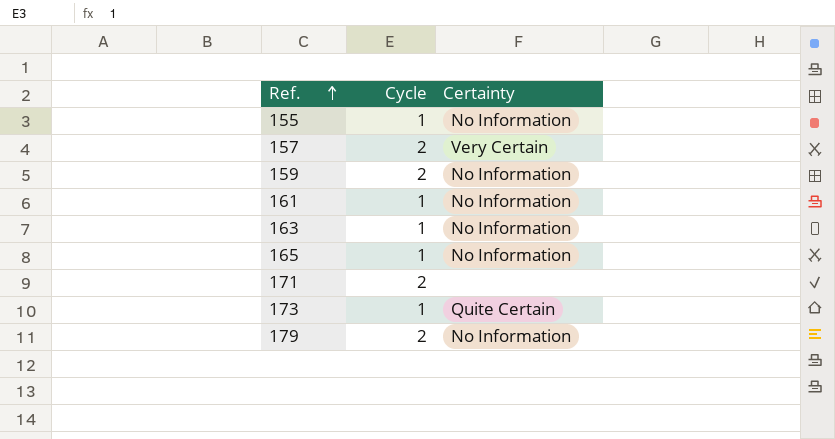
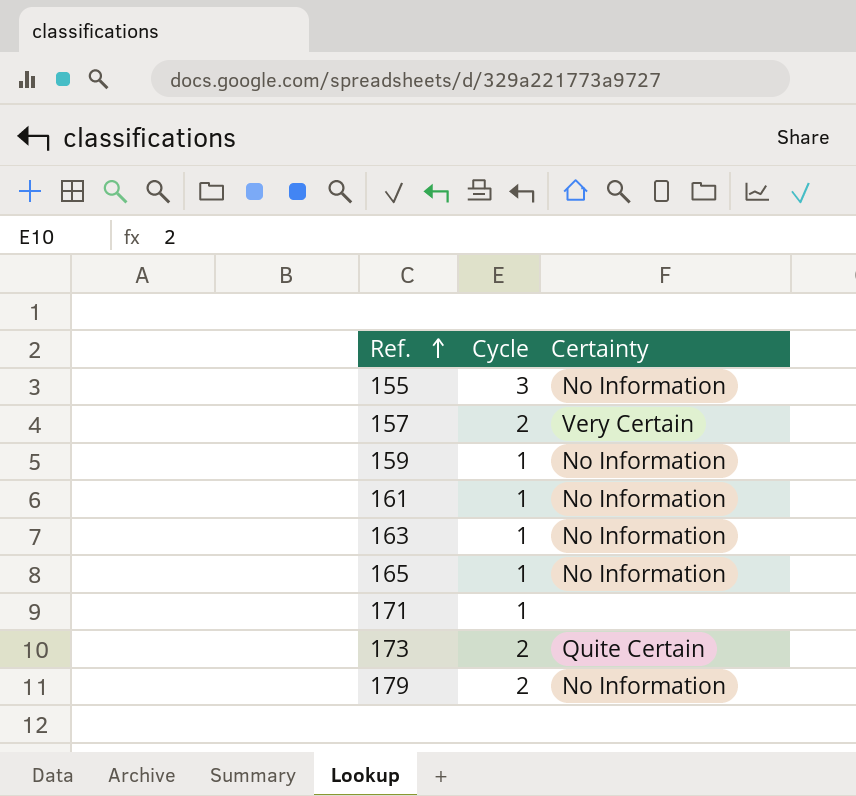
155 | Cycle: 1 -> 3
159 | Cycle: 2 -> 1
171 | Cycle: 2 -> 1
173 | Cycle: 1 -> 2

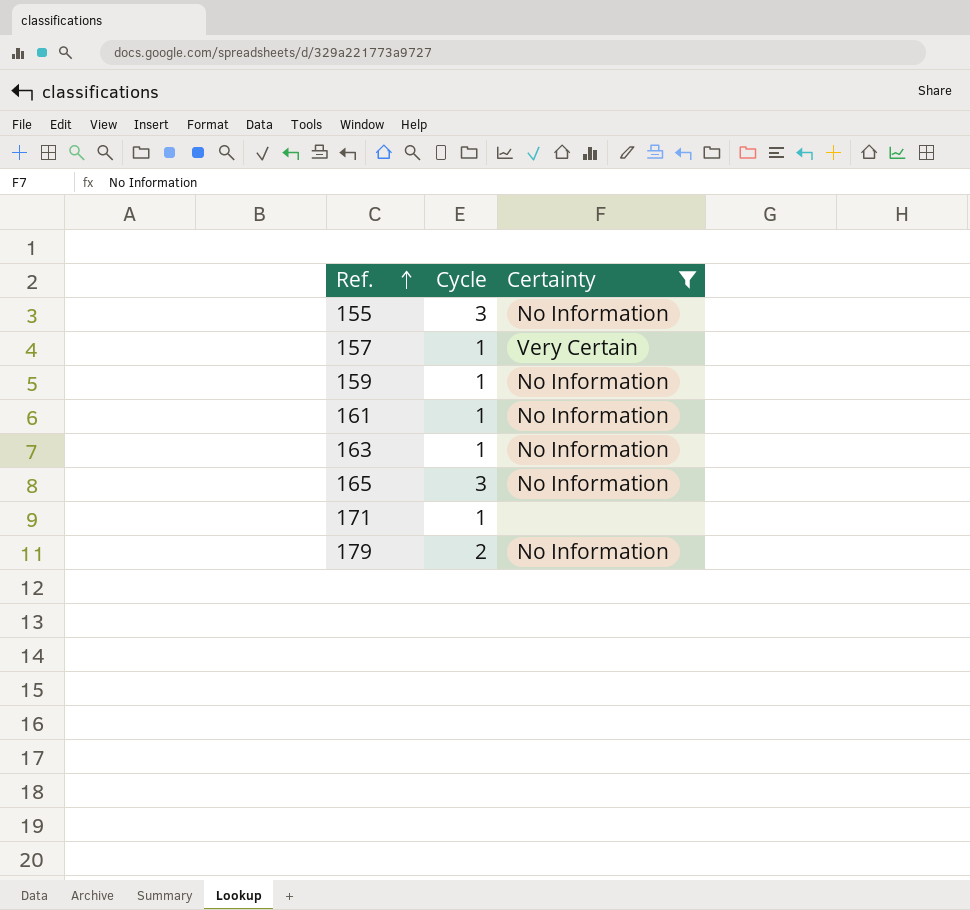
filter: none -> Certainty != Quite Certain
157 | Cycle: 2 -> 1
165 | Cycle: 1 -> 3

